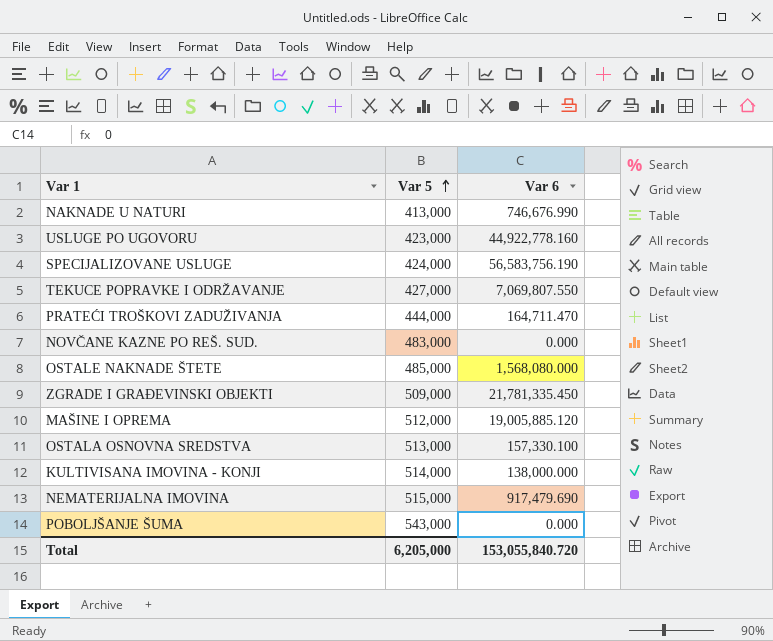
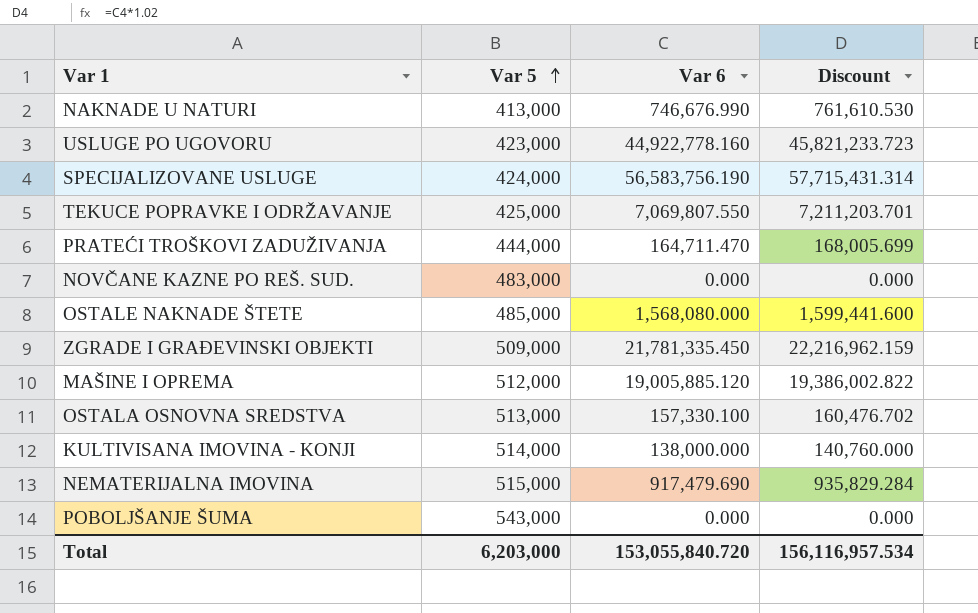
column Discount | formula: none -> [Var 6] * 1.02
TEKUCE POPRAVKE I ODRŽAVANJE | Var 5: 427,000 -> 425,000
Total | Var 5: 6,205,000 -> 6,203,000

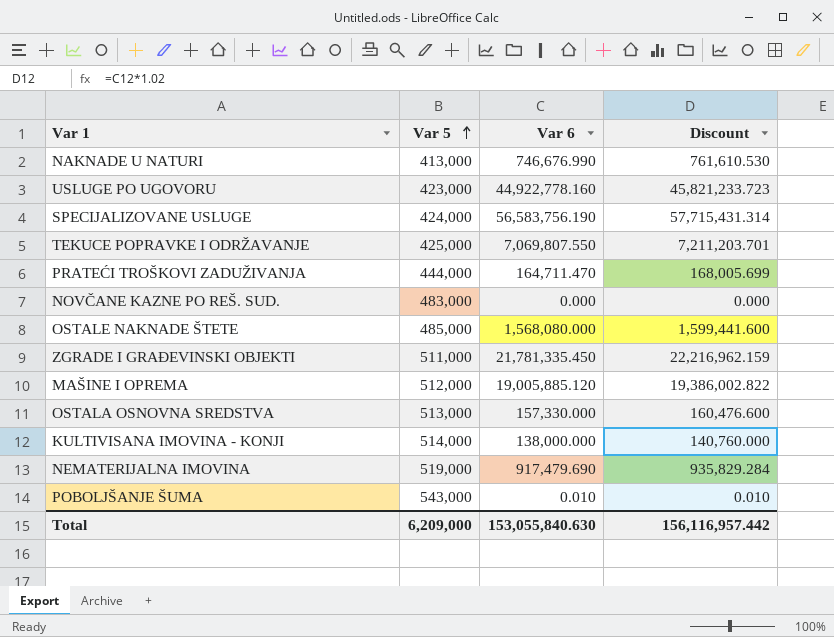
ZGRADE I GRAĐEVINSKI OBJEKTI | Var 5: 509,000 -> 511,000
OSTALA OSNOVNA SREDSTVA | Var 6: 157,330.100 -> 157,330.000
OSTALA OSNOVNA SREDSTVA | Discount: 160,476.702 -> 160,476.600
NEMATERIJALNA IMOVINA | Var 5: 515,000 -> 519,000
POBOLJŠANJE ŠUMA | Var 6: 0.000 -> 0.010
POBOLJŠANJE ŠUMA | Discount: 0.000 -> 0.010
Total | Var 5: 6,203,000 -> 6,209,000
Total | Var 6: 153,055,840.720 -> 153,055,840.630
Total | Discount: 156,116,957.534 -> 156,116,957.442

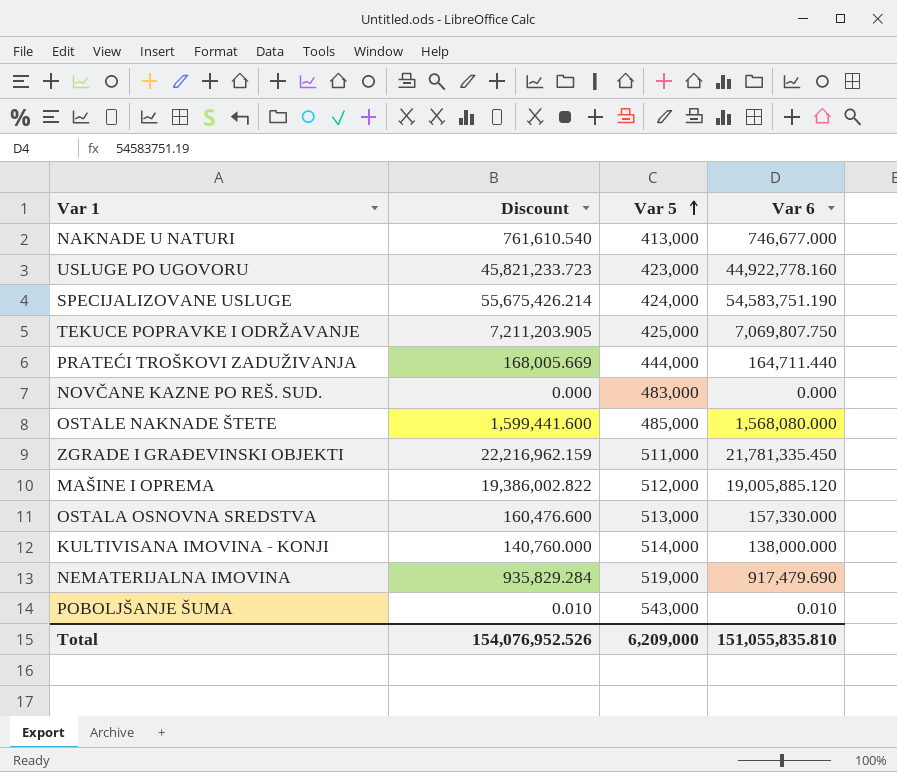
column Discount | position: 4 -> 2
NAKNADE U NATURI | Discount: 761,610.530 -> 761,610.540
NAKNADE U NATURI | Var 6: 746,676.990 -> 746,677.000
SPECIJALIZOVANE USLUGE | Discount: 57,715,431.314 -> 55,675,426.214
SPECIJALIZOVANE USLUGE | Var 6: 56,583,756.190 -> 54,583,751.190
TEKUCE POPRAVKE I ODRŽAVANJE | Discount: 7,211,203.701 -> 7,211,203.905
TEKUCE POPRAVKE I ODRŽAVANJE | Var 6: 7,069,807.550 -> 7,069,807.750
PRATEĆI TROŠKOVI ZADUŽIVANJA | Discount: 168,005.699 -> 168,005.669
PRATEĆI TROŠKOVI ZADUŽIVANJA | Var 6: 164,711.470 -> 164,711.440
Total | Discount: 156,116,957.442 -> 154,076,952.526
Total | Var 6: 153,055,840.630 -> 151,055,835.810

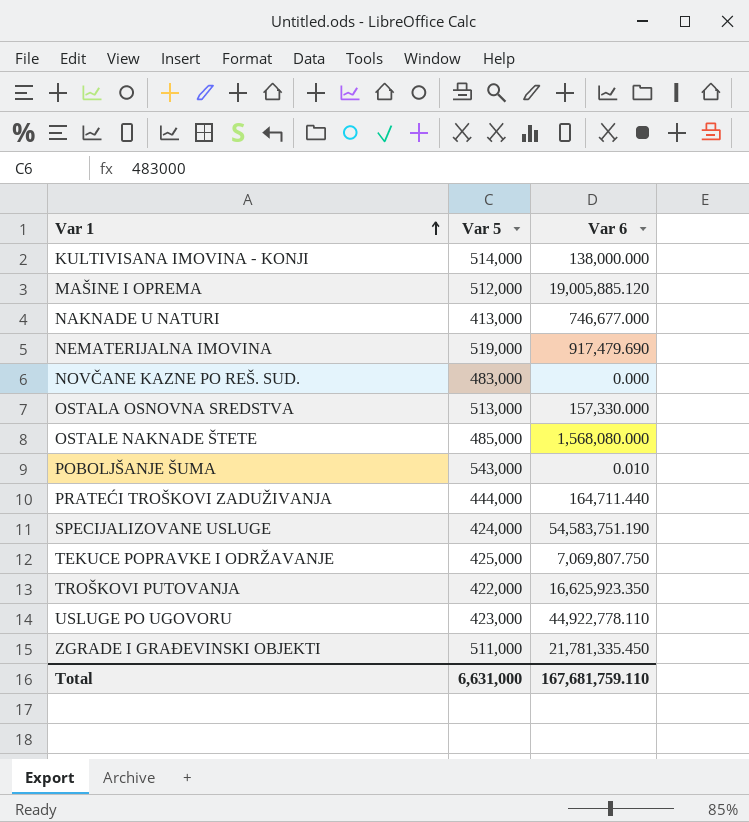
row order: Var 5 ascending -> Var 1 ascending
column Discount | formula: [Var 6] * 1.02 -> none
row TROŠKOVI PUTOVANJA: none -> 422,000 | 16,625,923.350
USLUGE PO UGOVORU | Var 6: 44,922,778.160 -> 44,922,778.110
Total | Var 5: 6,209,000 -> 6,631,000
Total | Var 6: 151,055,835.810 -> 167,681,759.110

